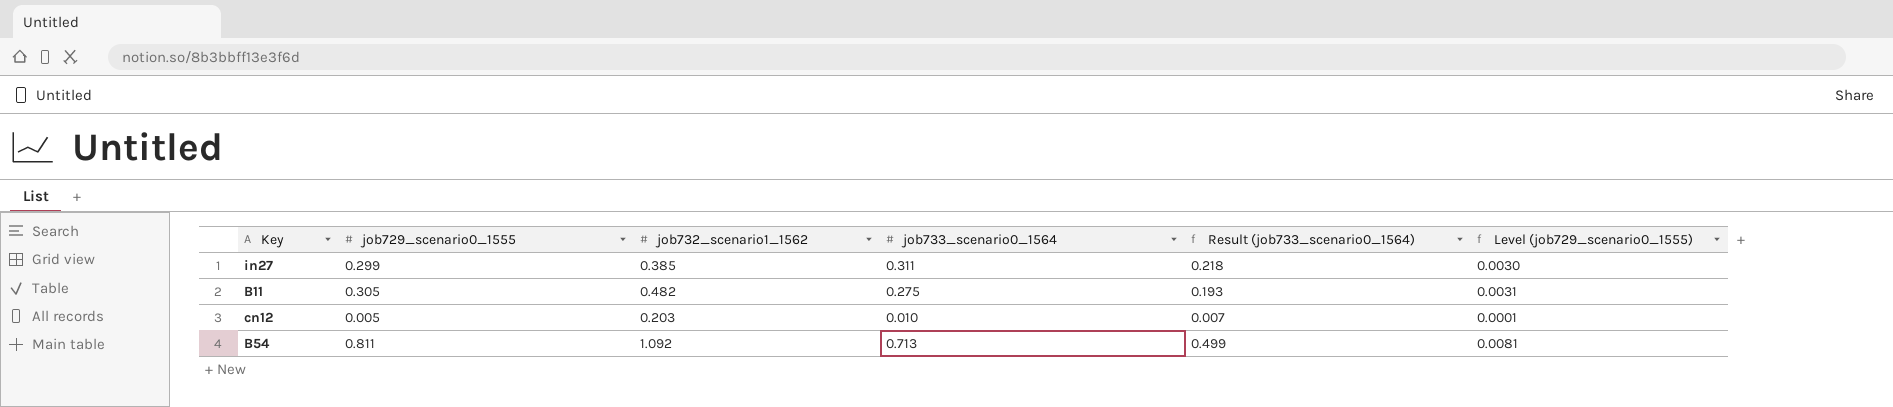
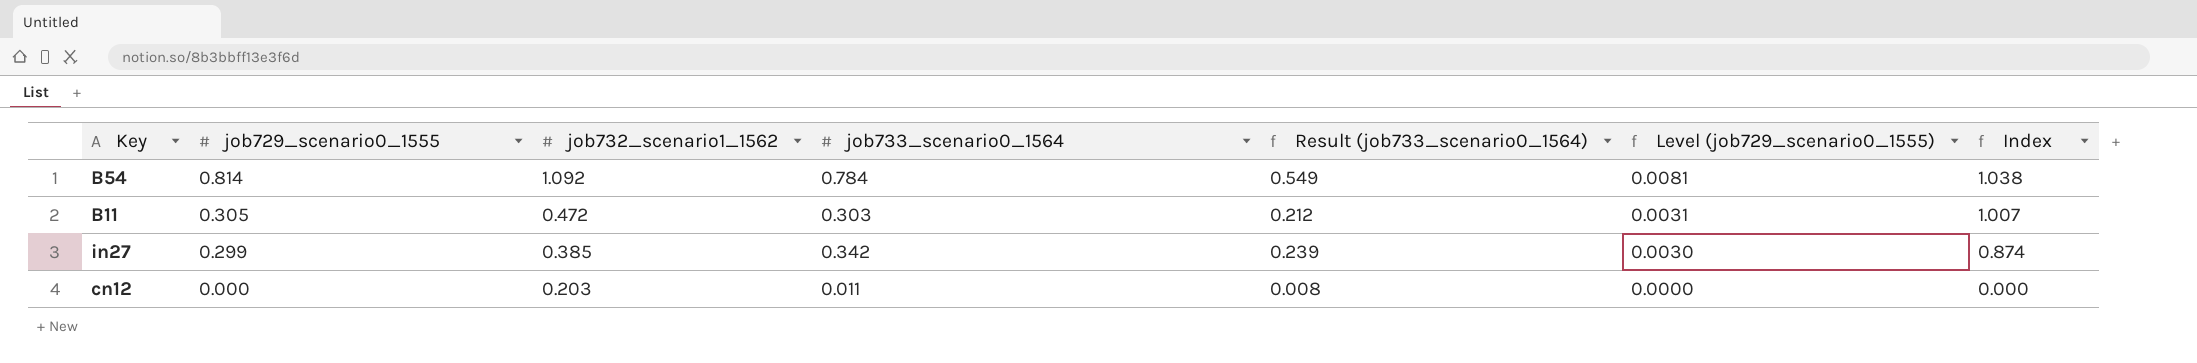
row order: none -> job729_scenario0_1555 descending
column Index | formula: none -> [job729_scenario0_1555] / [job733_scenario0_1564]
B54 | job729_scenario0_1555: 0.811 -> 0.814
B54 | job733_scenario0_1564: 0.713 -> 0.784
B54 | Result (job733_scenario0_1564): 0.499 -> 0.549
B11 | job732_scenario1_1562: 0.482 -> 0.472
B11 | job733_scenario0_1564: 0.275 -> 0.303
B11 | Result (job733_scenario0_1564): 0.193 -> 0.212
in27 | job733_scenario0_1564: 0.311 -> 0.342
in27 | Result (job733_scenario0_1564): 0.218 -> 0.239
cn12 | job729_scenario0_1555: 0.005 -> 0.000
cn12 | job733_scenario0_1564: 0.010 -> 0.011
cn12 | Result (job733_scenario0_1564): 0.007 -> 0.008
cn12 | Level (job729_scenario0_1555): 0.0001 -> 0.0000

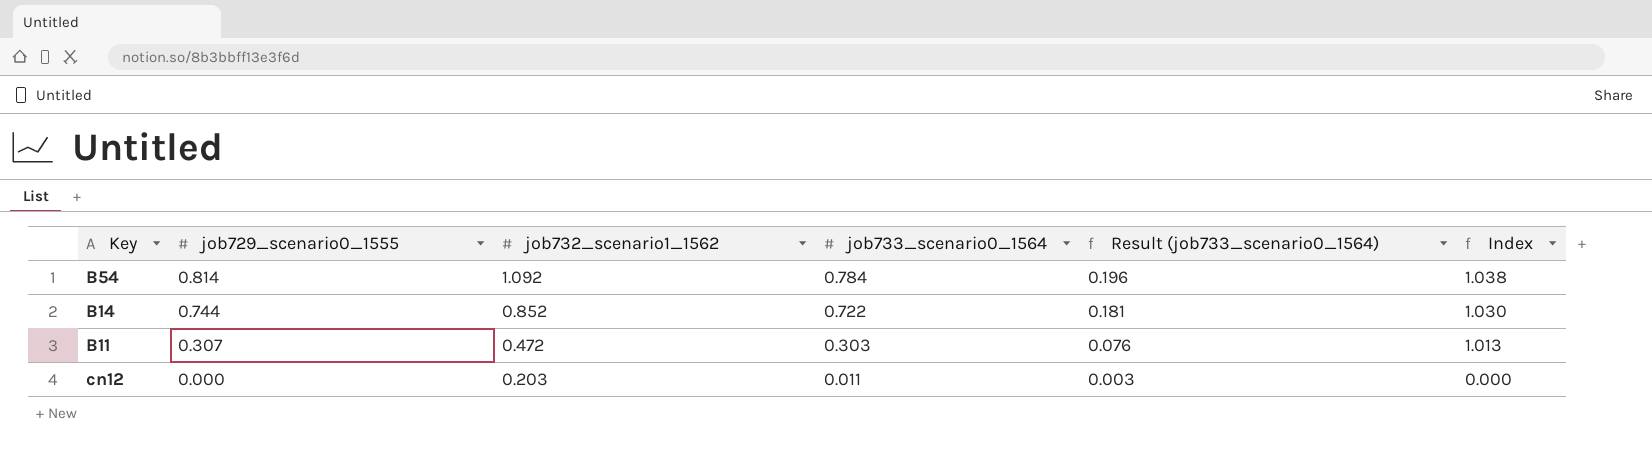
column Level (job729_scenario0_1555) | formula: [job729_scenario0_1555] * 0.01 -> none
column Result (job733_scenario0_1564) | formula: [job733_scenario0_1564] * 0.7 -> [job733_scenario0_1564] * 0.25
row in27: 0.299 | 0.385 | 0.342 | 0.239 | 0.0030 | 0.874 -> none
row B14: none -> 0.744 | 0.852 | 0.722 | 0.181 | 1.030
B11 | job729_scenario0_1555: 0.305 -> 0.307
B11 | Index: 1.007 -> 1.013

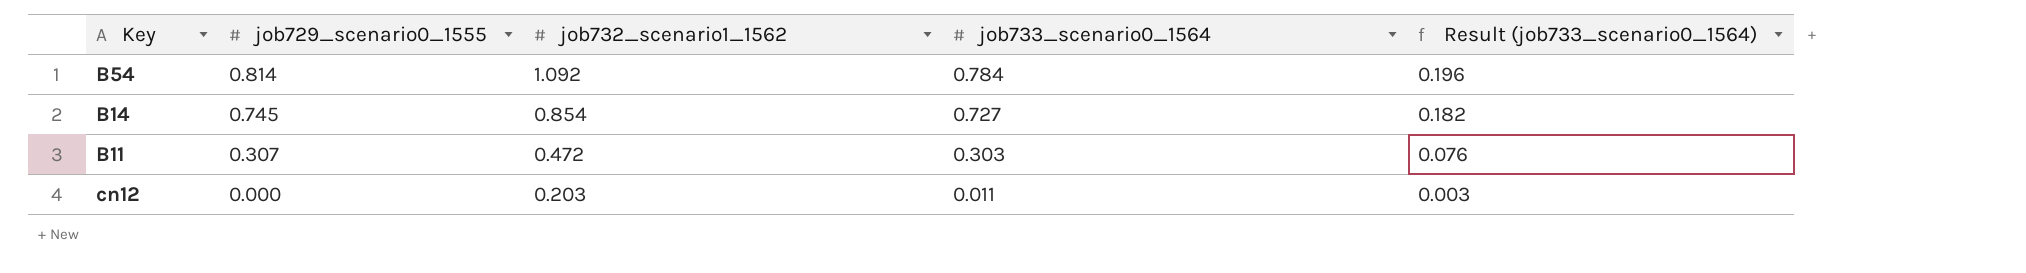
column Index | formula: [job729_scenario0_1555] / [job733_scenario0_1564] -> none
B14 | job729_scenario0_1555: 0.744 -> 0.745
B14 | job732_scenario1_1562: 0.852 -> 0.854
B14 | job733_scenario0_1564: 0.722 -> 0.727
B14 | Result (job733_scenario0_1564): 0.181 -> 0.182

